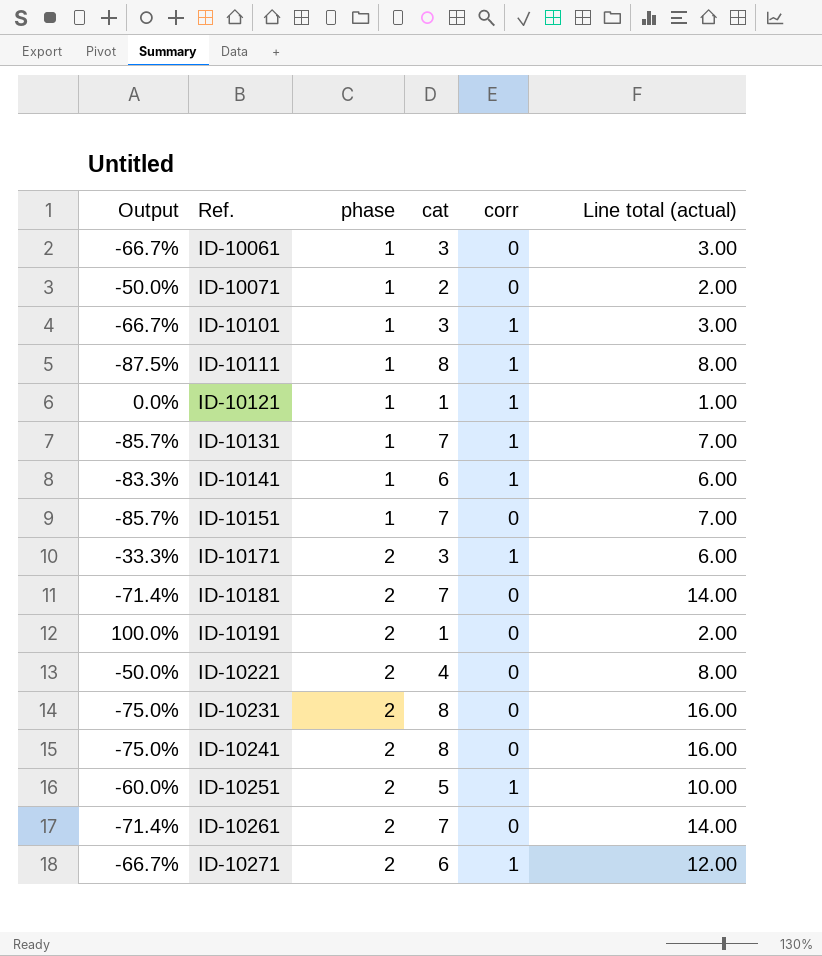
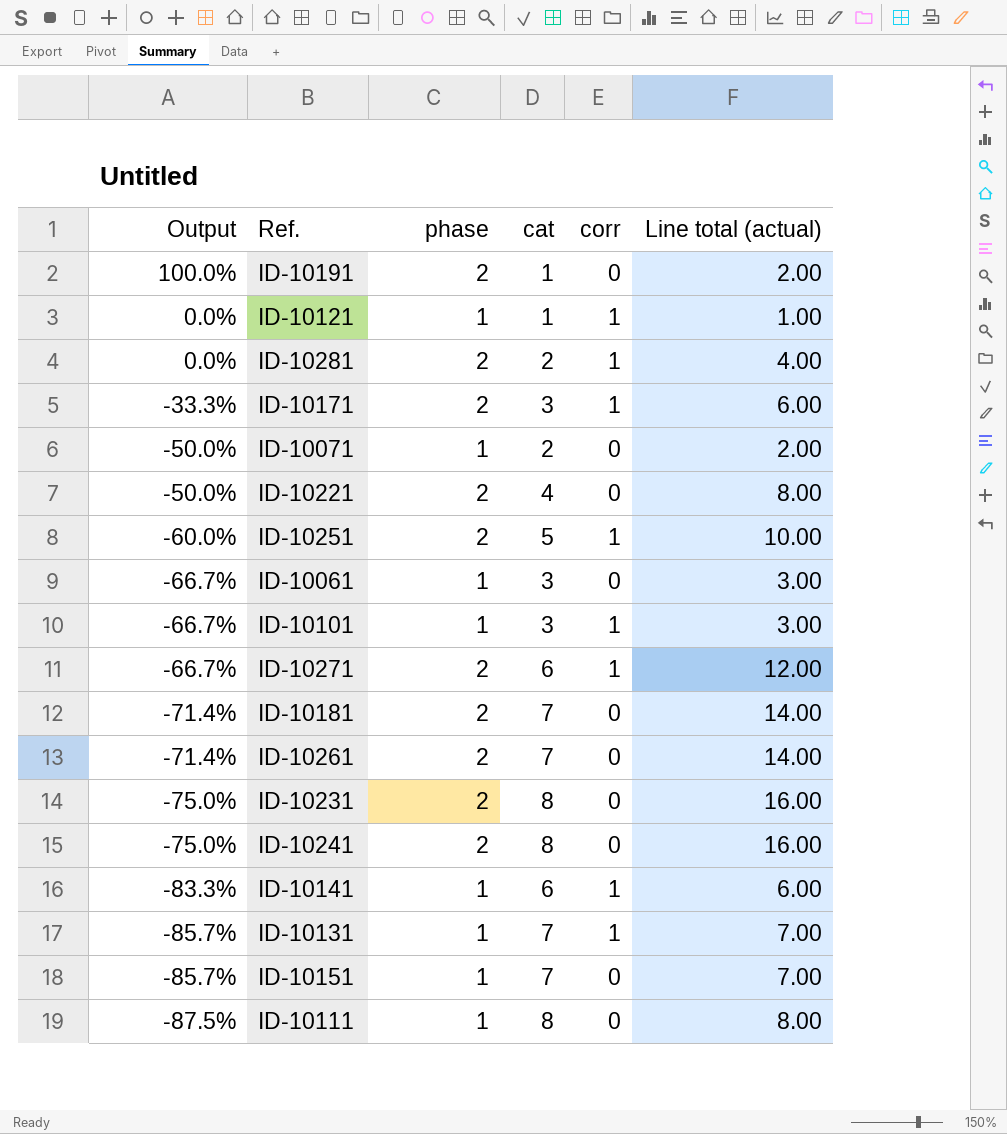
row order: Ref. ascending -> Output descending
row ID-10281: none -> 0.0% | 2 | 2 | 1 | 4.00
ID-10111 | corr: 1 -> 0

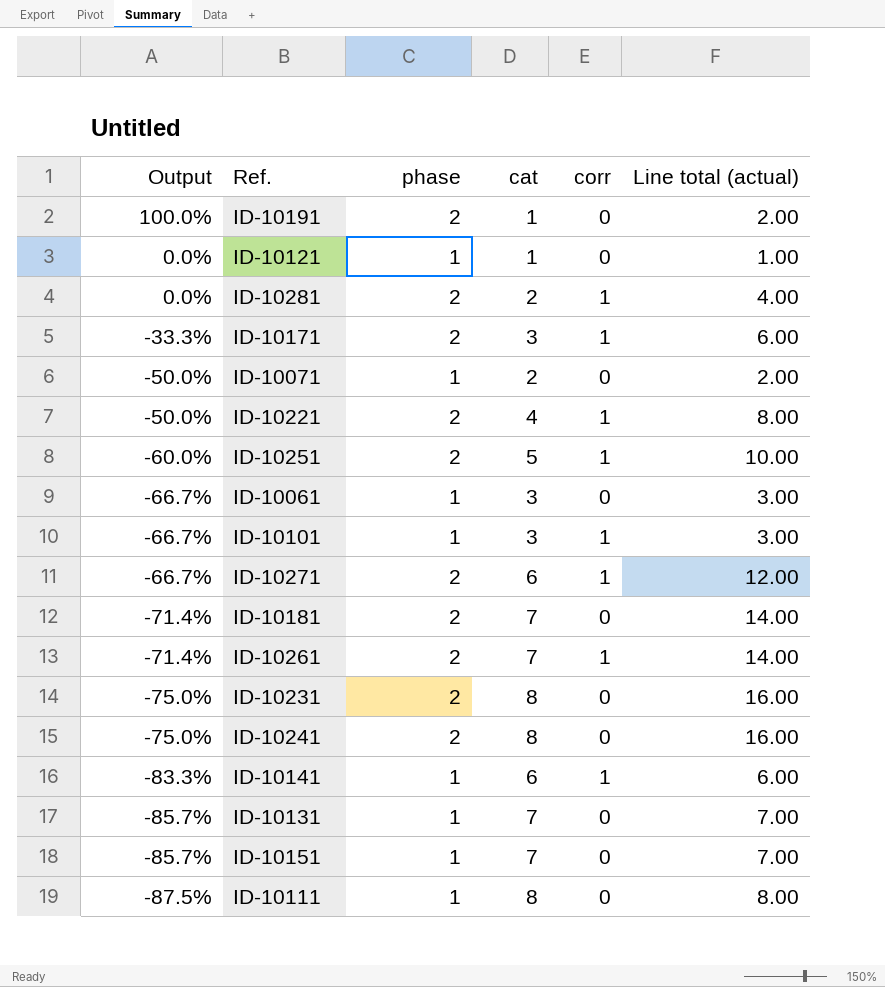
ID-10121 | corr: 1 -> 0
ID-10221 | corr: 0 -> 1
ID-10261 | corr: 0 -> 1
ID-10131 | corr: 1 -> 0

